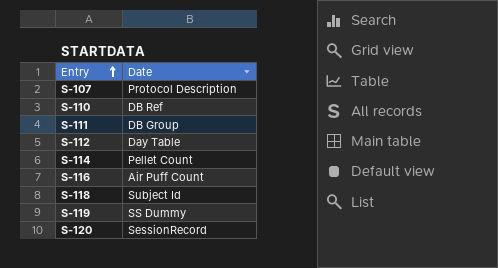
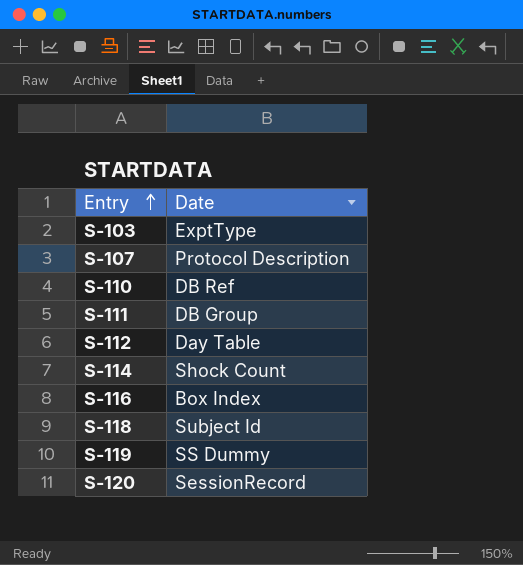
row S-103: none -> ExptType
S-114 | Date: Pellet Count -> Shock Count
S-116 | Date: Air Puff Count -> Box Index

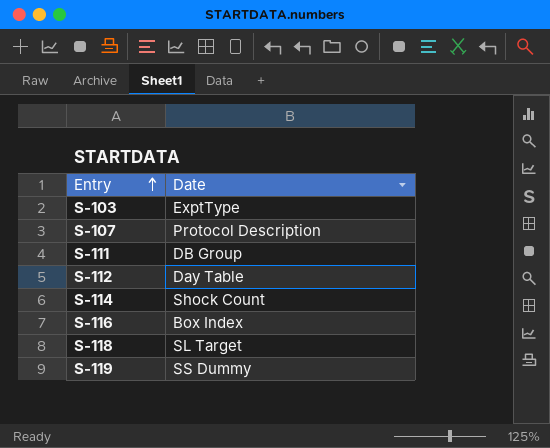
row S-110: DB Ref -> none
row S-120: SessionRecord -> none
S-118 | Date: Subject Id -> SL Target

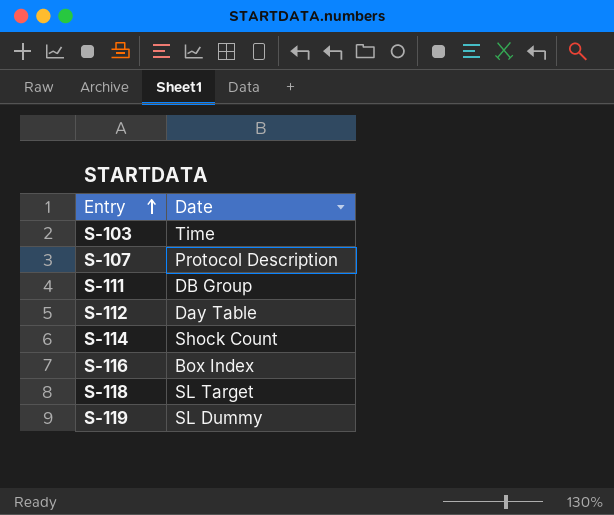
S-103 | Date: ExptType -> Time
S-119 | Date: SS Dummy -> SL Dummy

